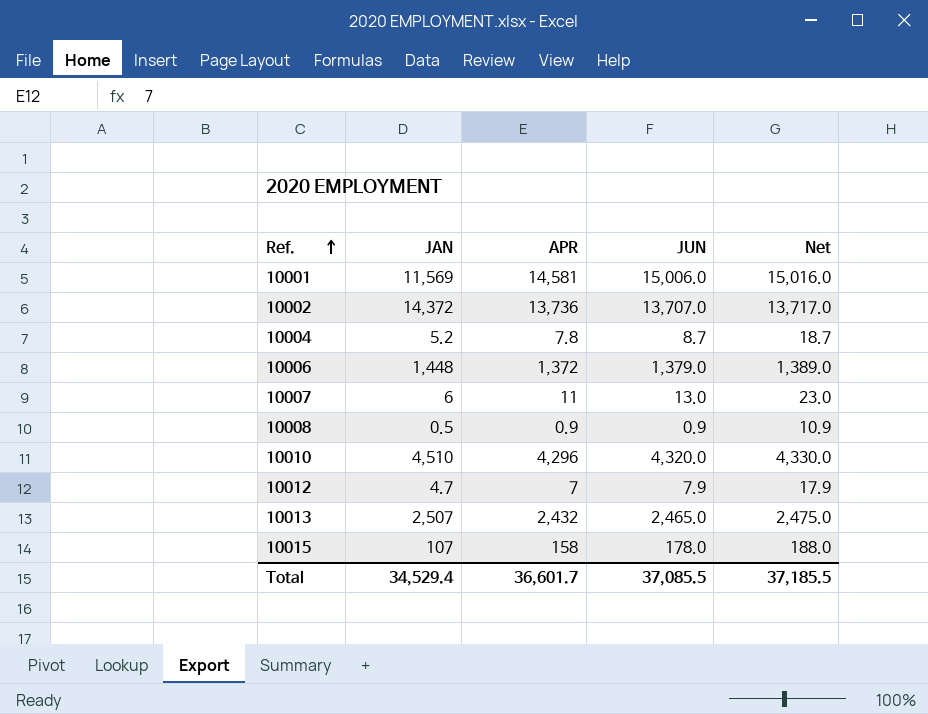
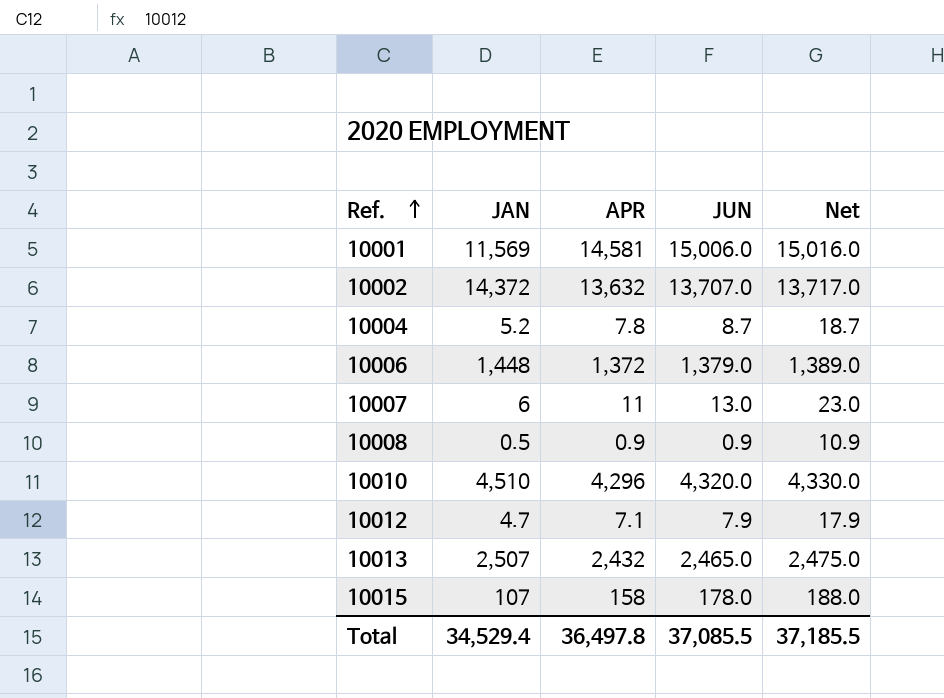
10002 | APR: 13,736 -> 13,632
10012 | APR: 7 -> 7.1
Total | APR: 36,601.7 -> 36,497.8

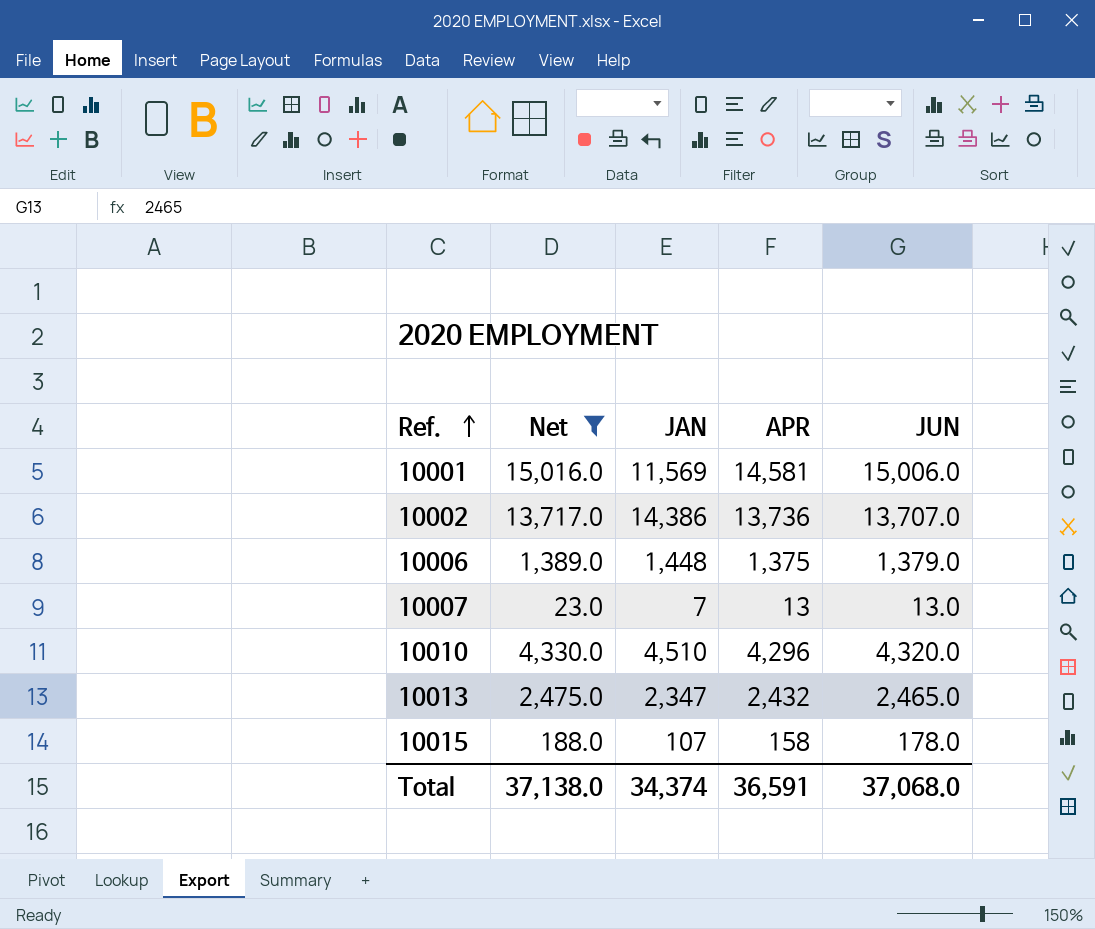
filter: none -> Net >= 23.0
column Net | position: 5 -> 2
10002 | JAN: 14,372 -> 14,386
10002 | APR: 13,632 -> 13,736
10006 | APR: 1,372 -> 1,375
10007 | JAN: 6 -> 7
10007 | APR: 11 -> 13
10013 | JAN: 2,507 -> 2,347
Total | Net: 37,185.5 -> 37,138.0
Total | JAN: 34,529.4 -> 34,374
Total | APR: 36,497.8 -> 36,591
Total | JUN: 37,085.5 -> 37,068.0

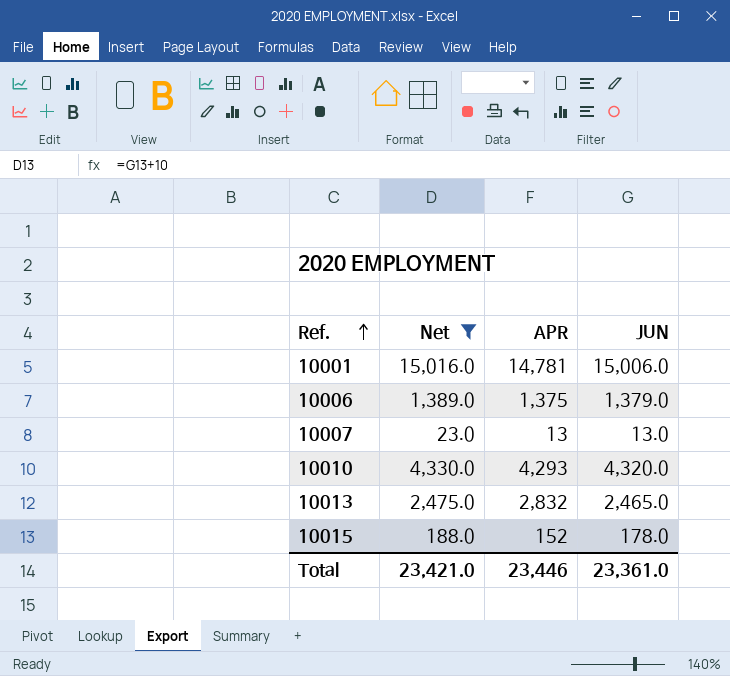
column JAN | position: 3 -> none
row 10002: 13,717.0 | 14,386 | 13,736 | 13,707.0 -> none
10001 | APR: 14,581 -> 14,781
10010 | APR: 4,296 -> 4,293
10013 | APR: 2,432 -> 2,832
10015 | APR: 158 -> 152
Total | Net: 37,138.0 -> 23,421.0
Total | APR: 36,591 -> 23,446
Total | JUN: 37,068.0 -> 23,361.0

